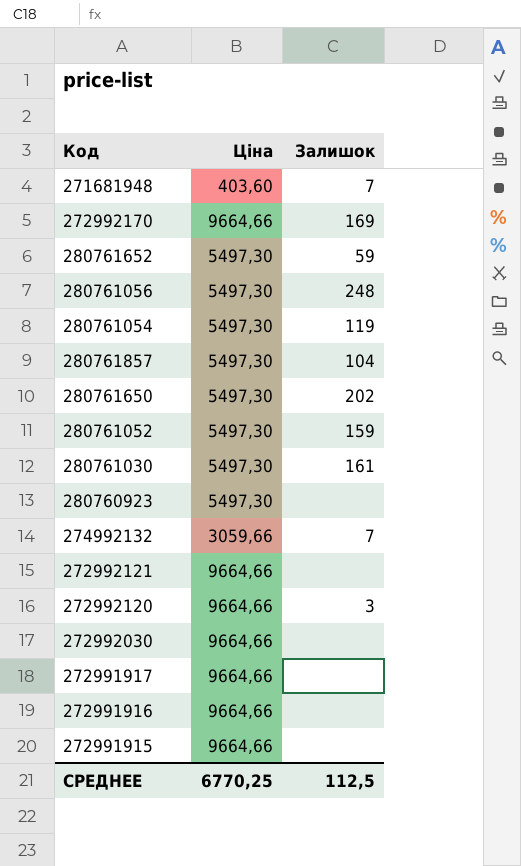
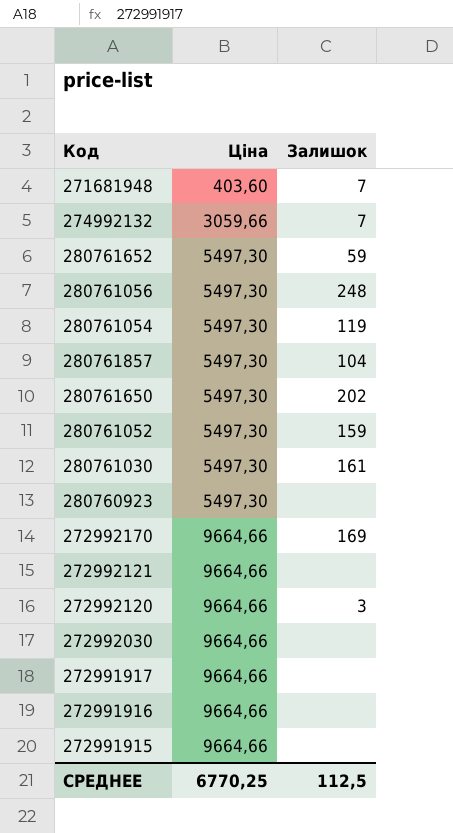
row order: none -> Ціна ascending

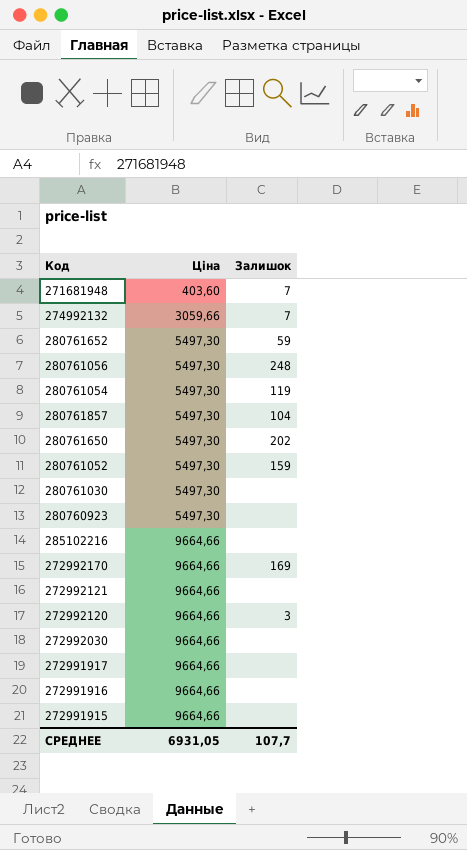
280761030 | Залишок: 161 -> none
row 285102216: none -> 9664,66 | none
СРЕДНЕЕ | Ціна: 6770,25 -> 6931,05
СРЕДНЕЕ | Залишок: 112,5 -> 107,7

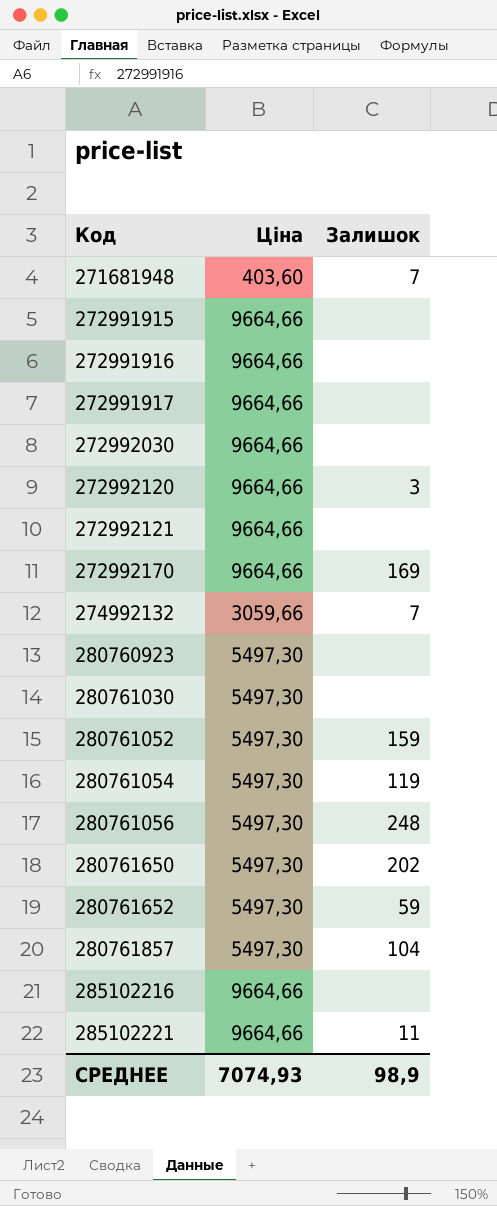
row order: Ціна ascending -> Код ascending
row 285102221: none -> 9664,66 | 11
СРЕДНЕЕ | Ціна: 6931,05 -> 7074,93
СРЕДНЕЕ | Залишок: 107,7 -> 98,9

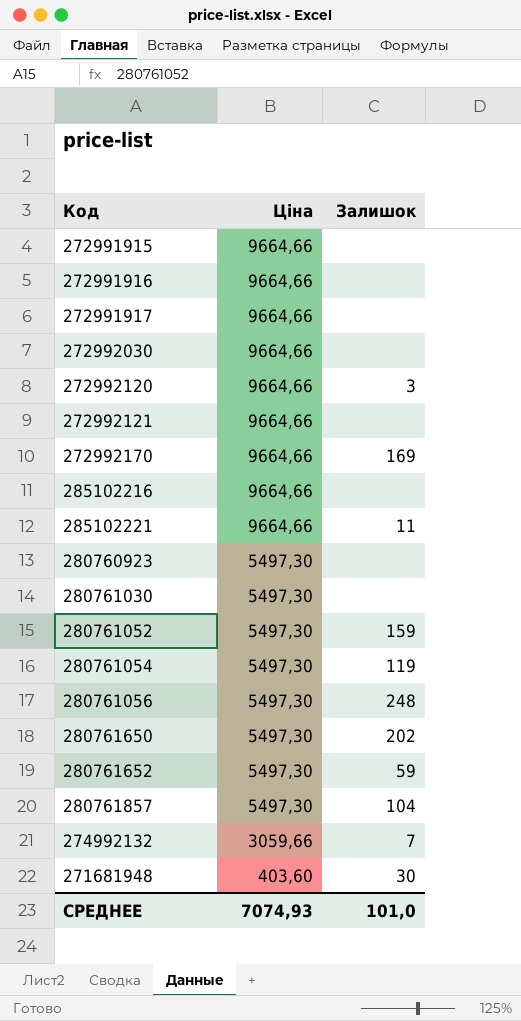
row order: Код ascending -> Ціна descending
271681948 | Залишок: 7 -> 30
СРЕДНЕЕ | Залишок: 98,9 -> 101,0

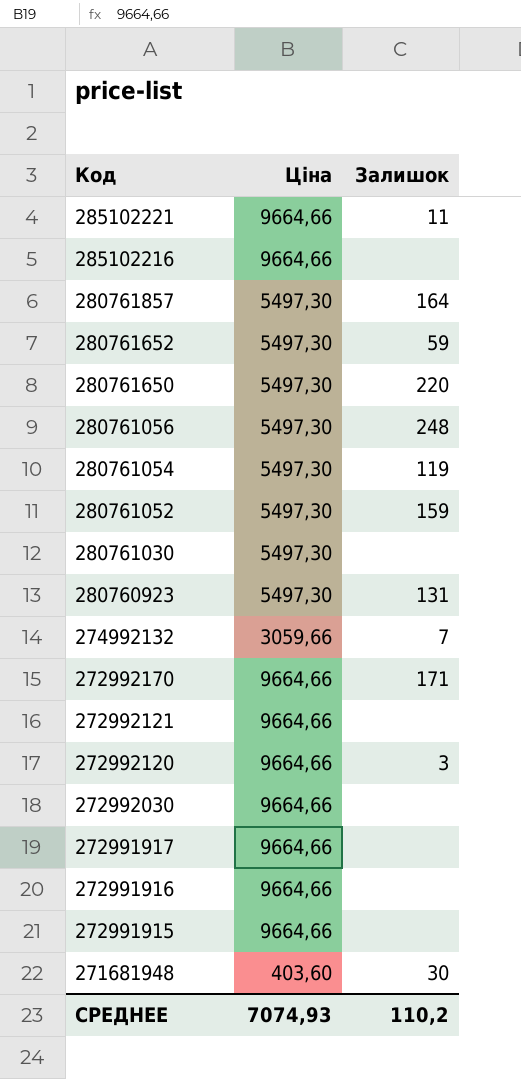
row order: Ціна descending -> Код descending
280761857 | Залишок: 104 -> 164
280761650 | Залишок: 202 -> 220
280760923 | Залишок: none -> 131
272992170 | Залишок: 169 -> 171
СРЕДНЕЕ | Залишок: 101,0 -> 110,2

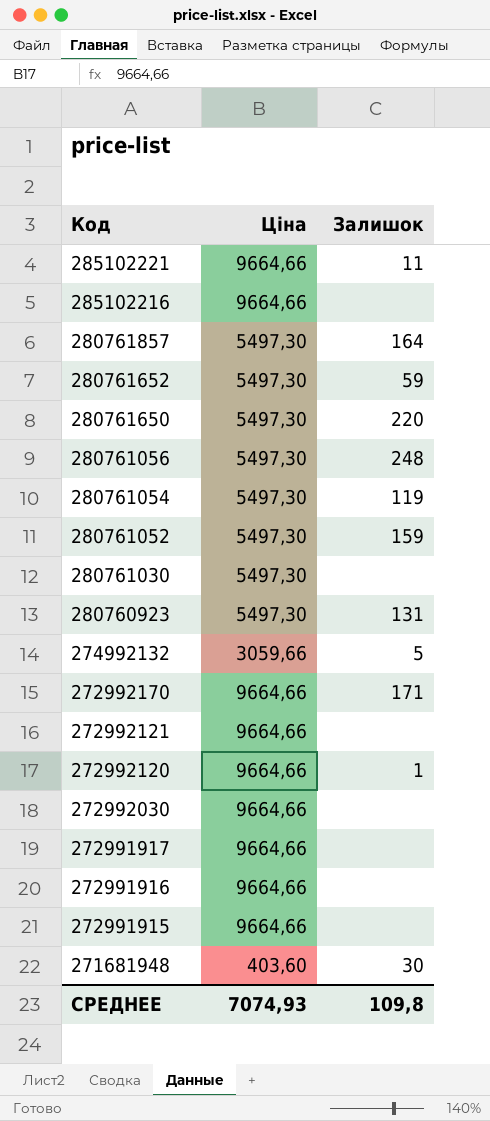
274992132 | Залишок: 7 -> 5
272992120 | Залишок: 3 -> 1
СРЕДНЕЕ | Залишок: 110,2 -> 109,8

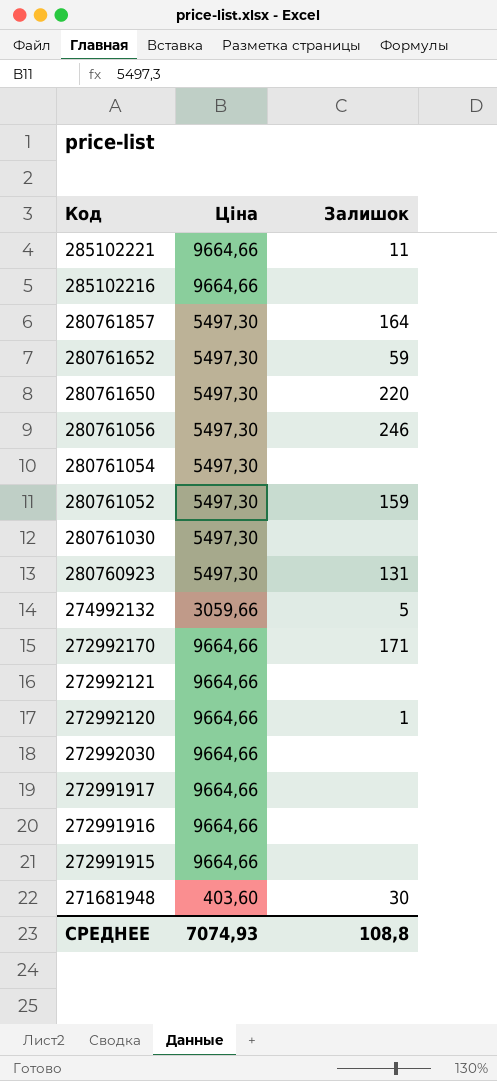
280761056 | Залишок: 248 -> 246
280761054 | Залишок: 119 -> none
СРЕДНЕЕ | Залишок: 109,8 -> 108,8

